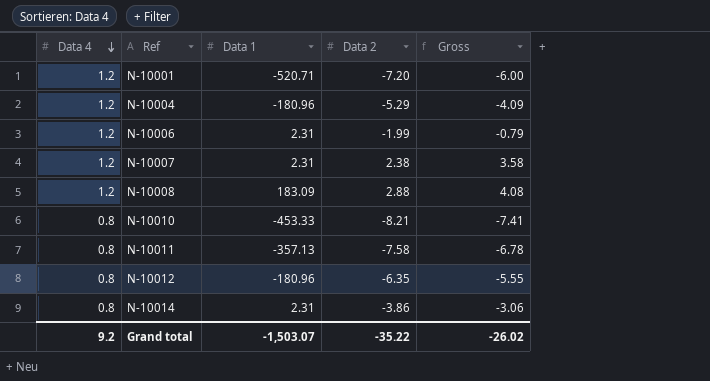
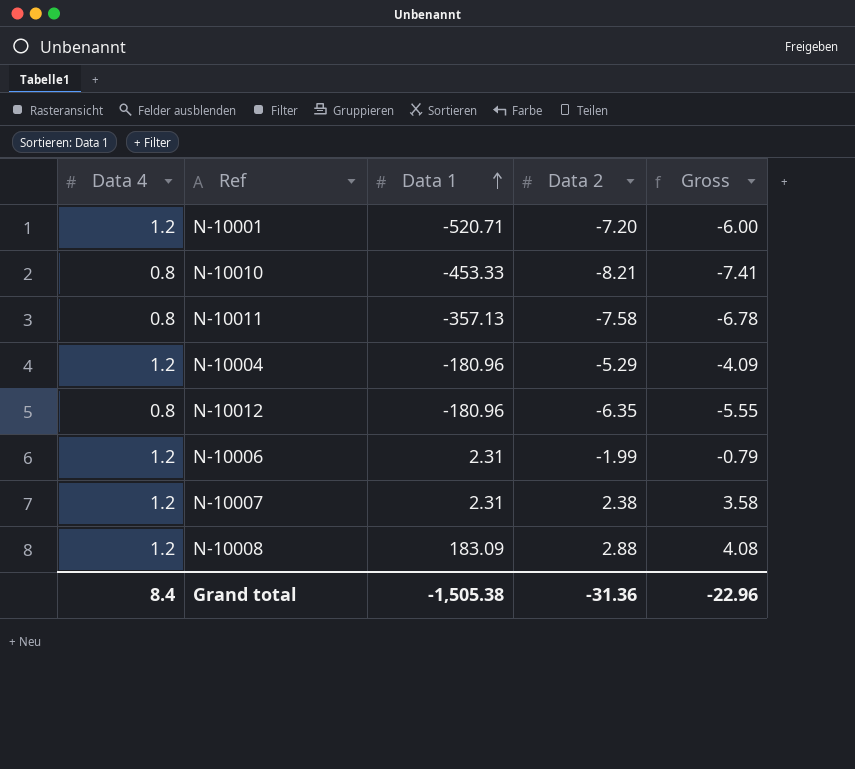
row order: Data 4 descending -> Data 1 ascending
row N-10014: 0.8 | 2.31 | -3.86 | -3.06 -> none
Grand total | Data 4: 9.2 -> 8.4
Grand total | Data 1: -1,503.07 -> -1,505.38
Grand total | Data 2: -35.22 -> -31.36
Grand total | Gross: -26.02 -> -22.96

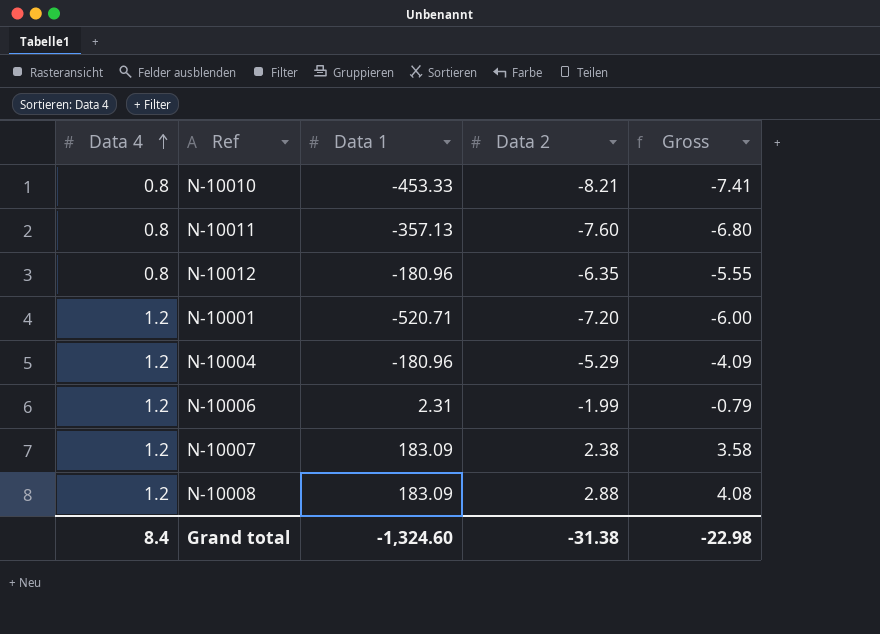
row order: Data 1 ascending -> Data 4 ascending
N-10011 | Data 2: -7.58 -> -7.60
N-10011 | Gross: -6.78 -> -6.80
N-10007 | Data 1: 2.31 -> 183.09
Grand total | Data 1: -1,505.38 -> -1,324.60
Grand total | Data 2: -31.36 -> -31.38
Grand total | Gross: -22.96 -> -22.98

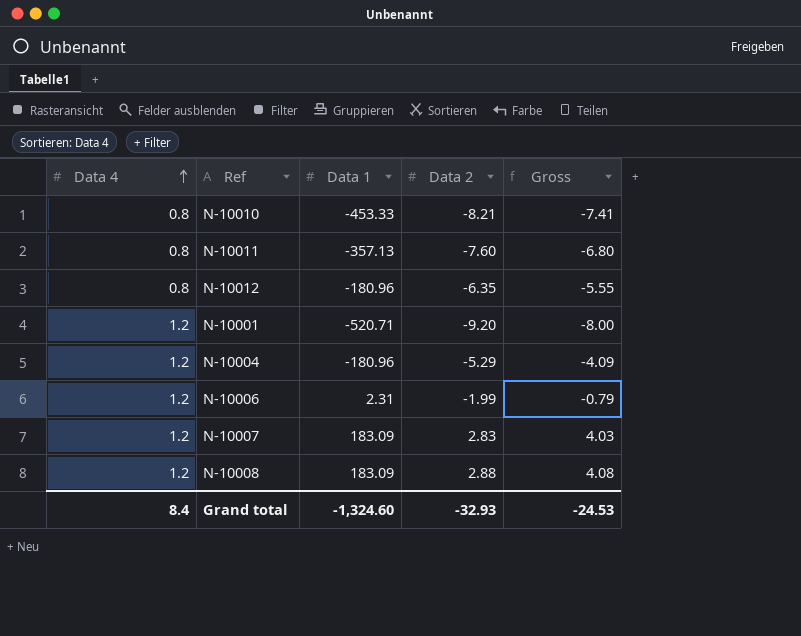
N-10001 | Data 2: -7.20 -> -9.20
N-10001 | Gross: -6.00 -> -8.00
N-10007 | Data 2: 2.38 -> 2.83
N-10007 | Gross: 3.58 -> 4.03
Grand total | Data 2: -31.38 -> -32.93
Grand total | Gross: -22.98 -> -24.53

